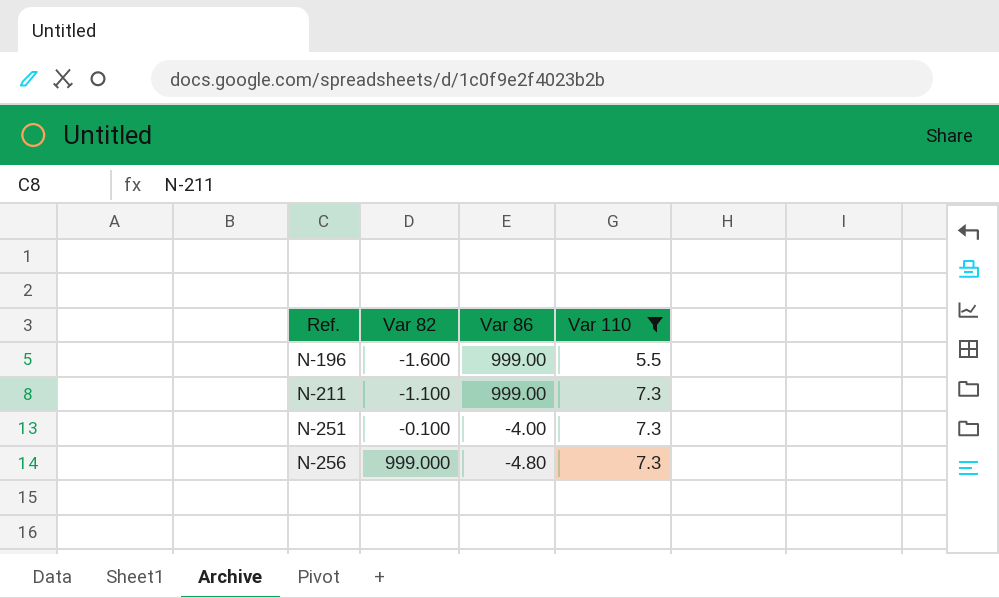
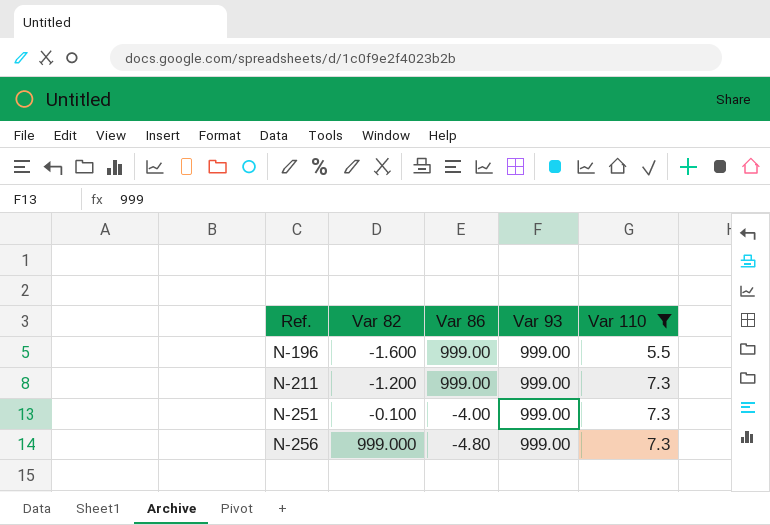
column Var 93 | position: none -> 4
N-211 | Var 82: -1.100 -> -1.200

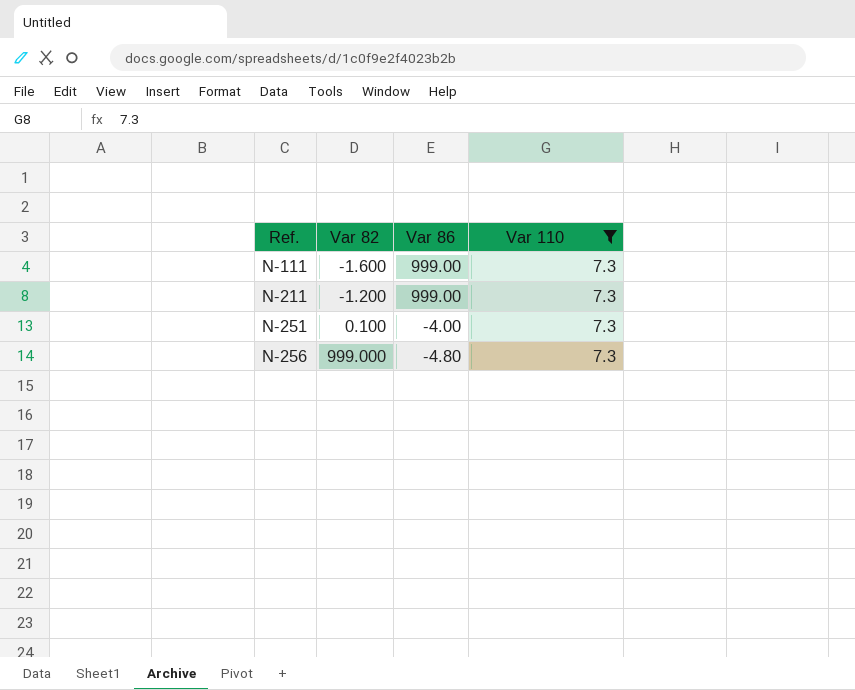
column Var 93 | position: 4 -> none
row N-196: -1.600 | 999.00 | 999.00 | 5.5 -> none
row N-111: none -> -1.600 | 999.00 | 7.3
N-251 | Var 82: -0.100 -> 0.100

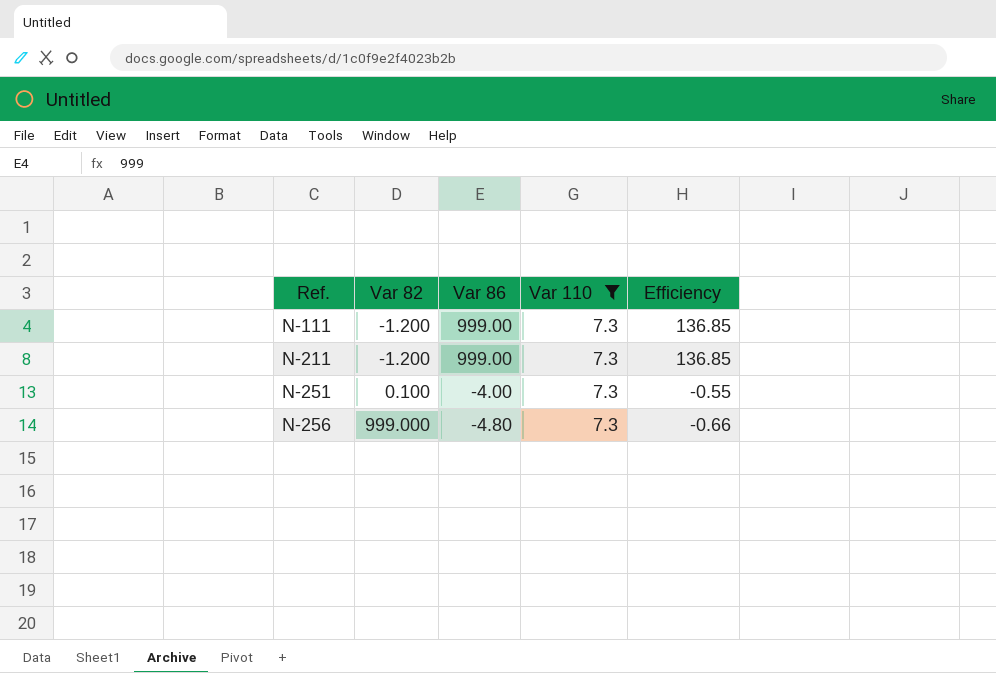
column Efficiency | formula: none -> [Var 86] / [Var 110]
N-111 | Var 82: -1.600 -> -1.200

